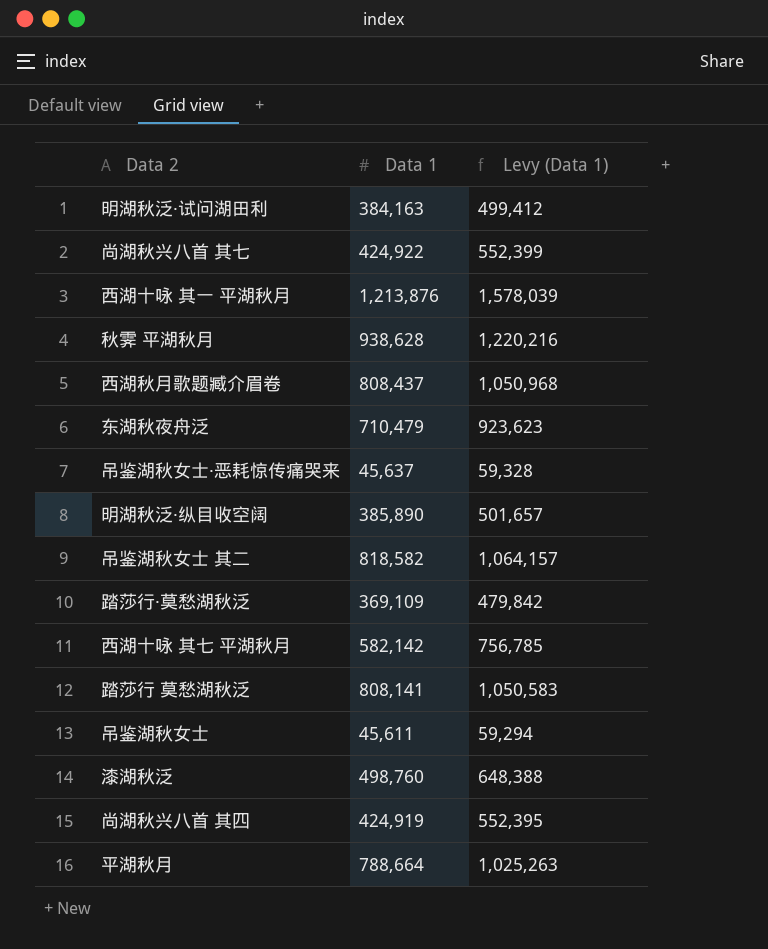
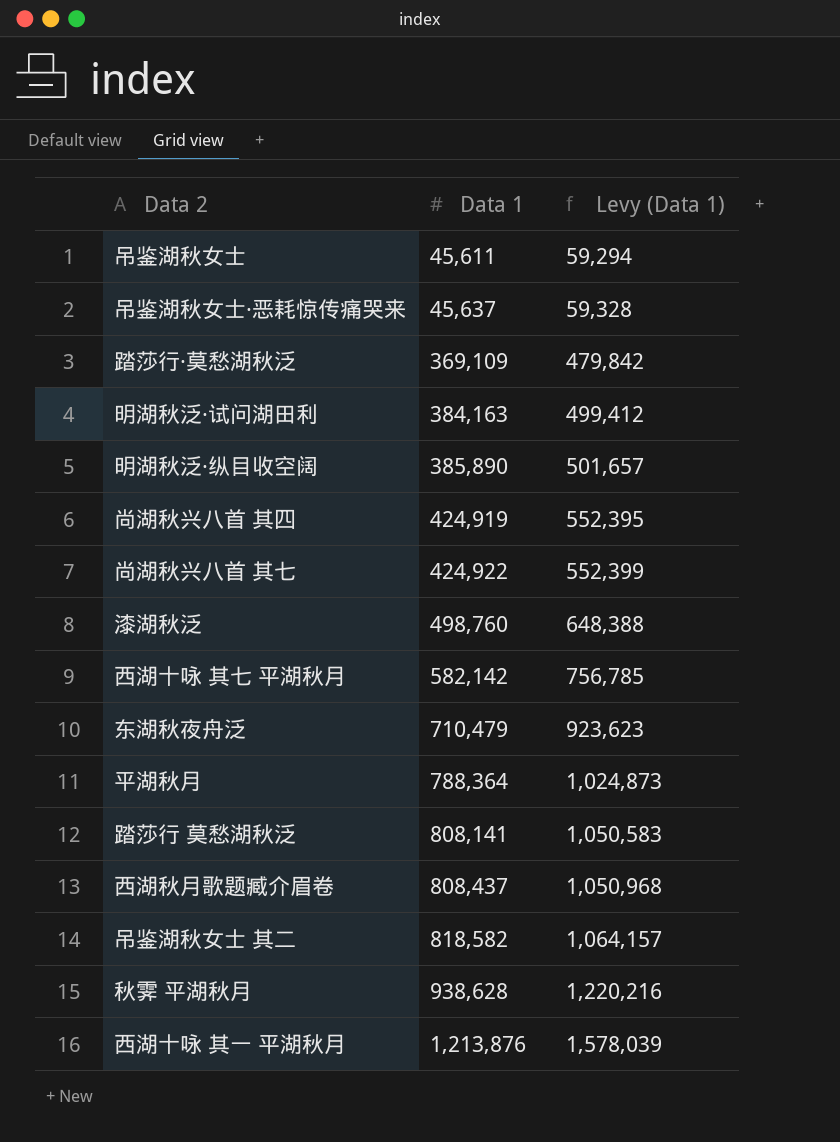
row order: none -> Data 1 ascending
平湖秋月 | Data 1: 788,664 -> 788,364
平湖秋月 | Levy (Data 1): 1,025,263 -> 1,024,873

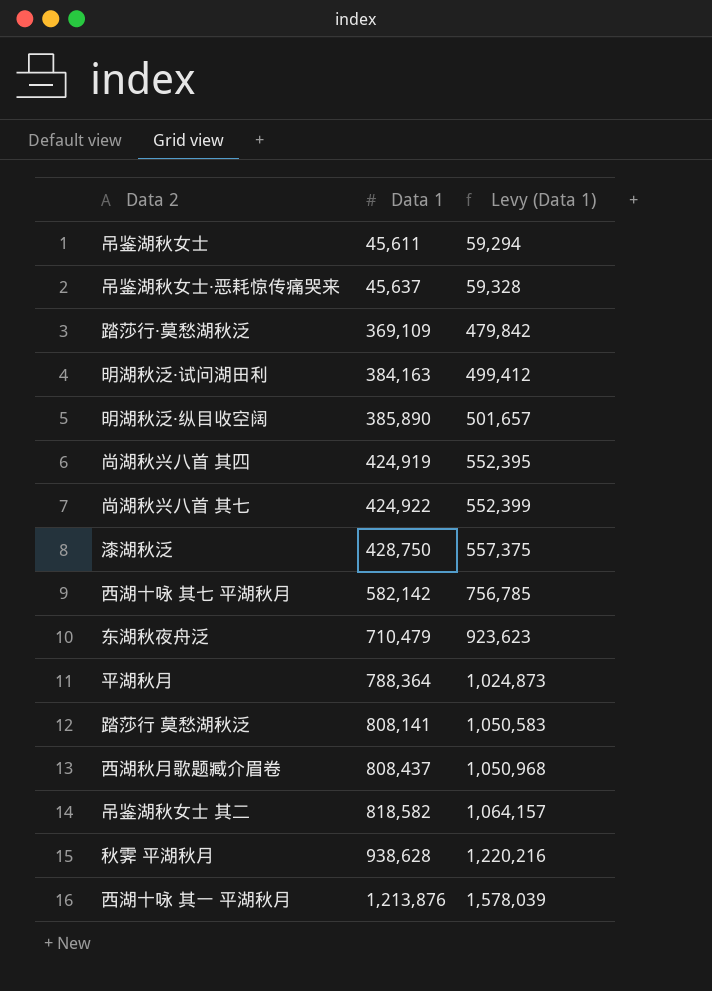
漆湖秋泛 | Data 1: 498,760 -> 428,750
漆湖秋泛 | Levy (Data 1): 648,388 -> 557,375

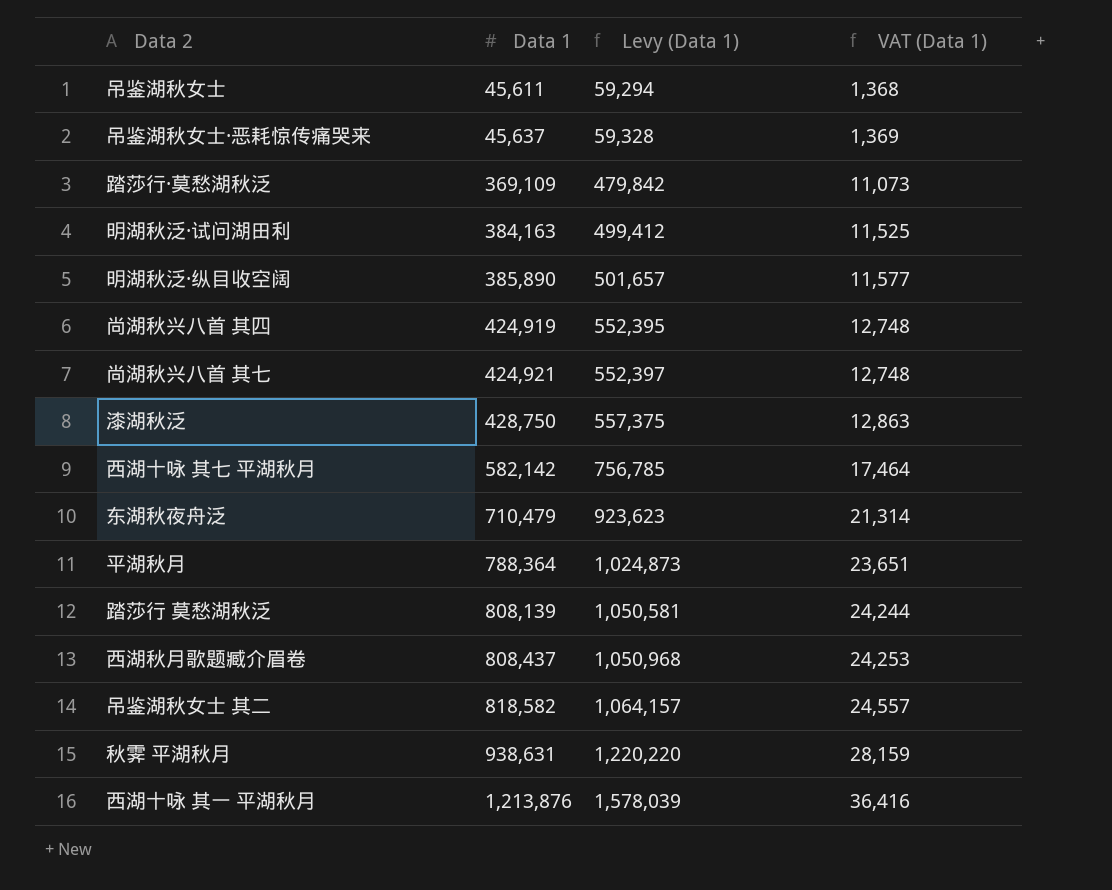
column VAT (Data 1) | formula: none -> [Data 1] * 0.03
尚湖秋兴八首 其七 | Data 1: 424,922 -> 424,921
尚湖秋兴八首 其七 | Levy (Data 1): 552,399 -> 552,397
踏莎行 莫愁湖秋泛 | Data 1: 808,141 -> 808,139
踏莎行 莫愁湖秋泛 | Levy (Data 1): 1,050,583 -> 1,050,581
秋霁 平湖秋月 | Data 1: 938,628 -> 938,631
秋霁 平湖秋月 | Levy (Data 1): 1,220,216 -> 1,220,220

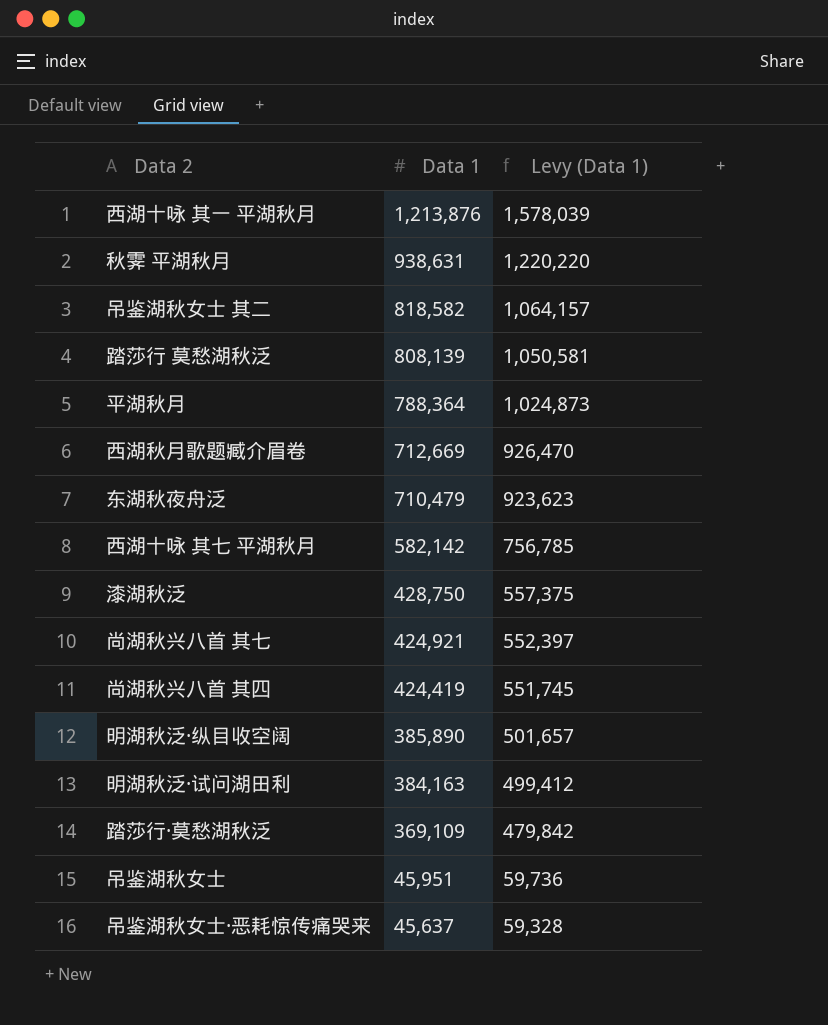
row order: Data 1 ascending -> Data 1 descending
column VAT (Data 1) | formula: [Data 1] * 0.03 -> none
西湖秋月歌题臧介眉卷 | Data 1: 808,437 -> 712,669
西湖秋月歌题臧介眉卷 | Levy (Data 1): 1,050,968 -> 926,470
尚湖秋兴八首 其四 | Data 1: 424,919 -> 424,419
尚湖秋兴八首 其四 | Levy (Data 1): 552,395 -> 551,745
吊鉴湖秋女士 | Data 1: 45,611 -> 45,951
吊鉴湖秋女士 | Levy (Data 1): 59,294 -> 59,736

